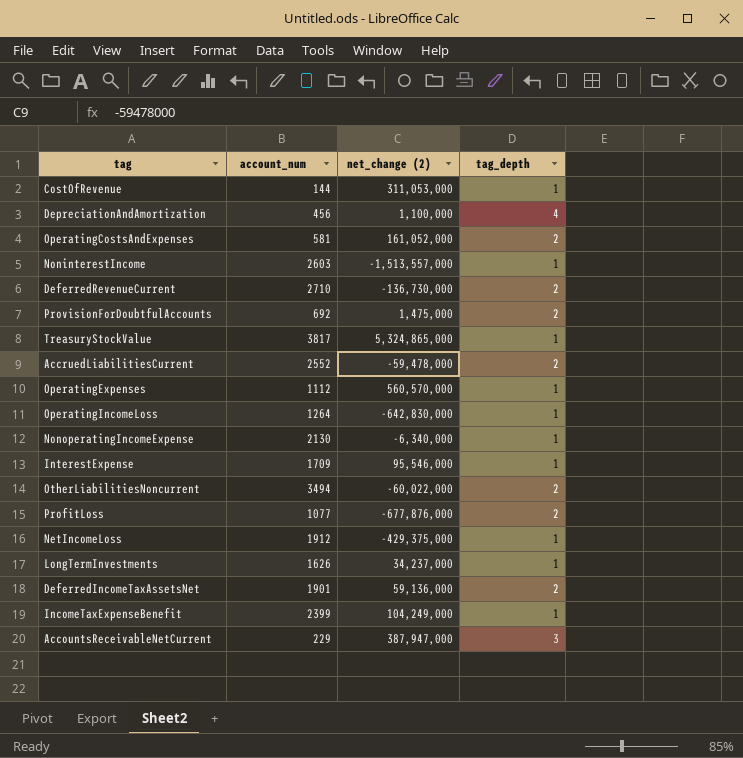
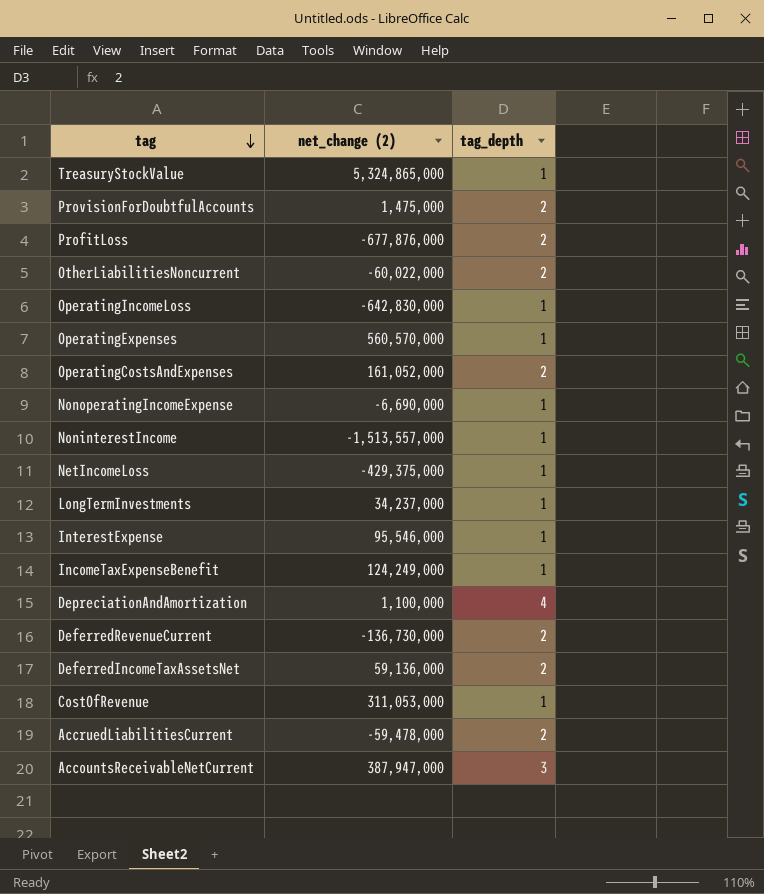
row order: none -> tag descending
column account_num | position: 2 -> none
NonoperatingIncomeExpense | net_change (2): -6,340,000 -> -6,690,000
IncomeTaxExpenseBenefit | net_change (2): 104,249,000 -> 124,249,000

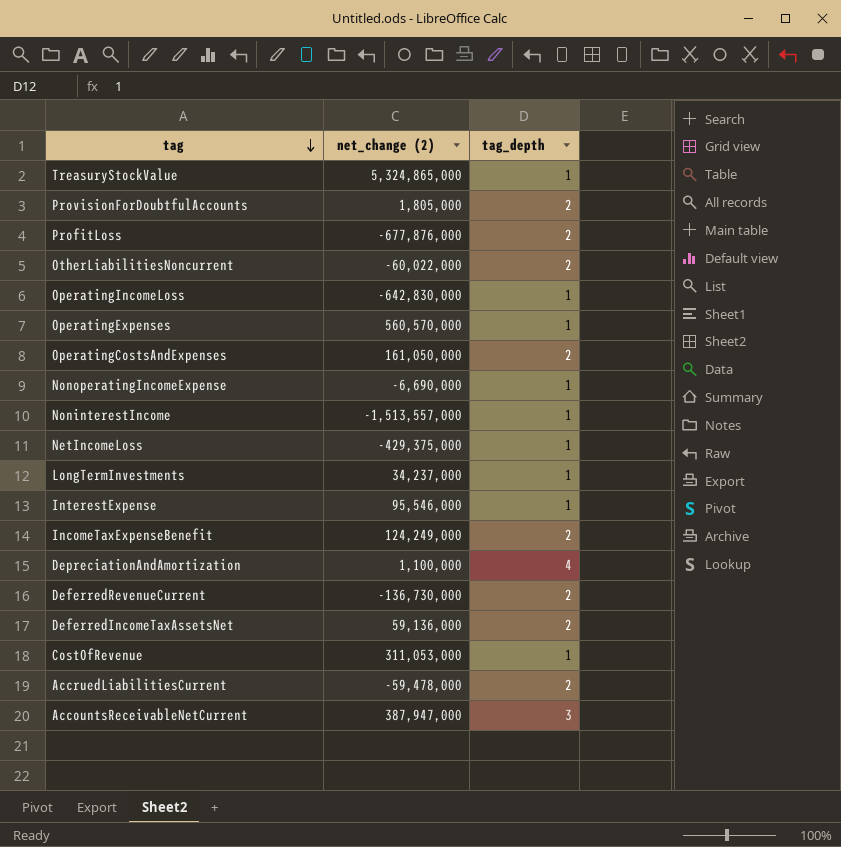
ProvisionForDoubtfulAccounts | net_change (2): 1,475,000 -> 1,805,000
OperatingCostsAndExpenses | net_change (2): 161,052,000 -> 161,050,000
IncomeTaxExpenseBenefit | tag_depth: 1 -> 2

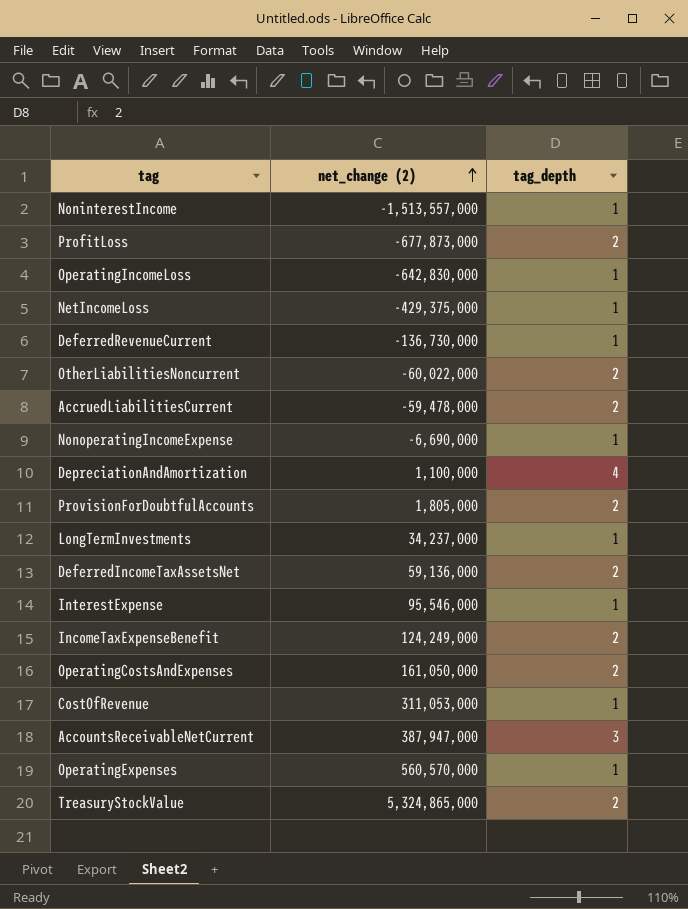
row order: tag descending -> net_change (2) ascending
ProfitLoss | net_change (2): -677,876,000 -> -677,873,000
DeferredRevenueCurrent | tag_depth: 2 -> 1
TreasuryStockValue | tag_depth: 1 -> 2

